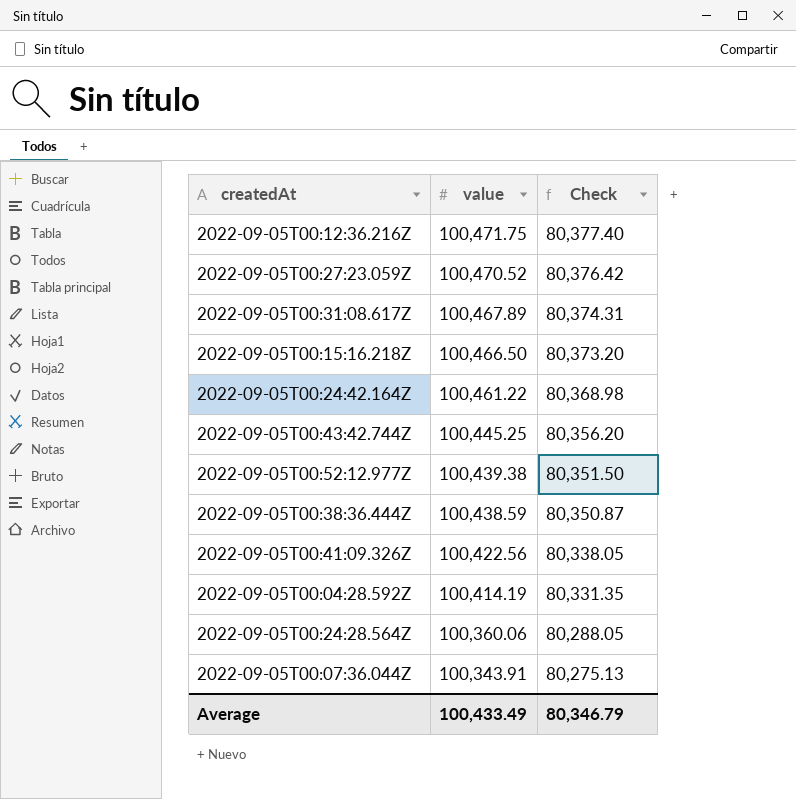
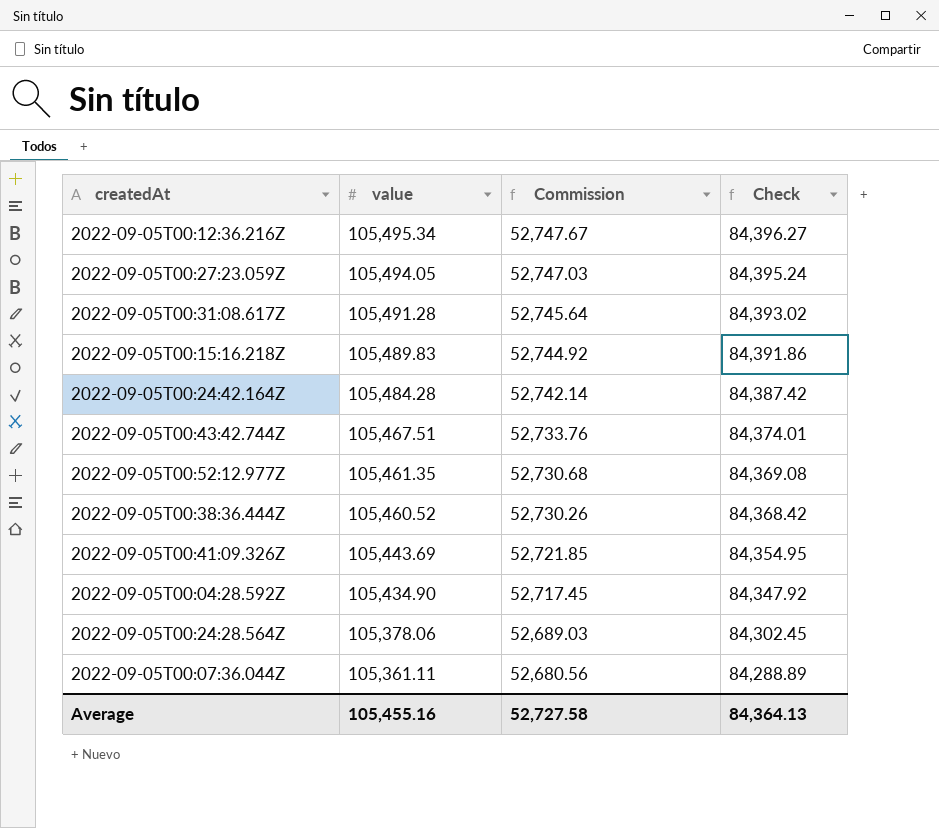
column Commission | formula: none -> [value] * 0.5
2022-09-05T00:12:36.216Z | value: 100,471.75 -> 105,495.34
2022-09-05T00:12:36.216Z | Check: 80,377.40 -> 84,396.27
2022-09-05T00:27:23.059Z | value: 100,470.52 -> 105,494.05
2022-09-05T00:27:23.059Z | Check: 80,376.42 -> 84,395.24
2022-09-05T00:31:08.617Z | value: 100,467.89 -> 105,491.28
2022-09-05T00:31:08.617Z | Check: 80,374.31 -> 84,393.02
2022-09-05T00:15:16.218Z | value: 100,466.50 -> 105,489.83
2022-09-05T00:15:16.218Z | Check: 80,373.20 -> 84,391.86
2022-09-05T00:24:42.164Z | value: 100,461.22 -> 105,484.28
2022-09-05T00:24:42.164Z | Check: 80,368.98 -> 84,387.42
2022-09-05T00:43:42.744Z | value: 100,445.25 -> 105,467.51
2022-09-05T00:43:42.744Z | Check: 80,356.20 -> 84,374.01
2022-09-05T00:52:12.977Z | value: 100,439.38 -> 105,461.35
2022-09-05T00:52:12.977Z | Check: 80,351.50 -> 84,369.08
2022-09-05T00:38:36.444Z | value: 100,438.59 -> 105,460.52
2022-09-05T00:38:36.444Z | Check: 80,350.87 -> 84,368.42
2022-09-05T00:41:09.326Z | value: 100,422.56 -> 105,443.69
2022-09-05T00:41:09.326Z | Check: 80,338.05 -> 84,354.95
2022-09-05T00:04:28.592Z | value: 100,414.19 -> 105,434.90
2022-09-05T00:04:28.592Z | Check: 80,331.35 -> 84,347.92
2022-09-05T00:24:28.564Z | value: 100,360.06 -> 105,378.06
2022-09-05T00:24:28.564Z | Check: 80,288.05 -> 84,302.45
2022-09-05T00:07:36.044Z | value: 100,343.91 -> 105,361.11
2022-09-05T00:07:36.044Z | Check: 80,275.13 -> 84,288.89
Average | value: 100,433.49 -> 105,455.16
Average | Check: 80,346.79 -> 84,364.13

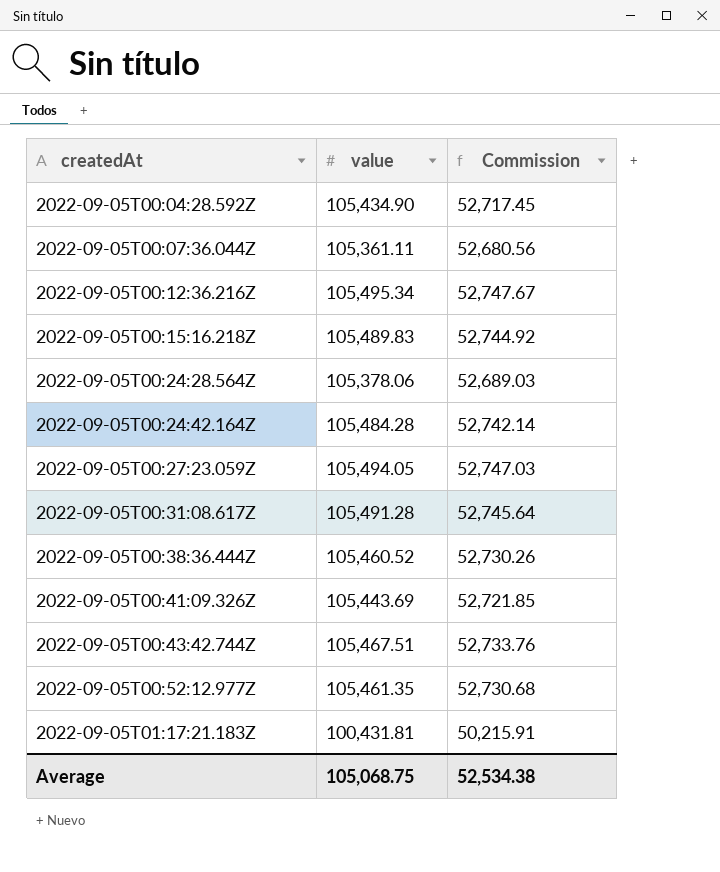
row order: value descending -> createdAt ascending
column Check | formula: [value] * 0.8 -> none
row 2022-09-05T01:17:21.183Z: none -> 100,431.81 | 50,215.91
Average | value: 105,455.16 -> 105,068.75
Average | Commission: 52,727.58 -> 52,534.38

